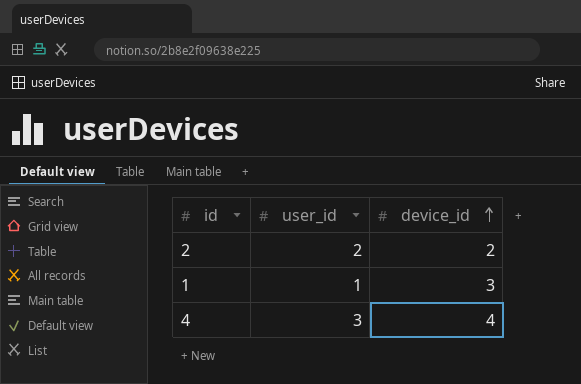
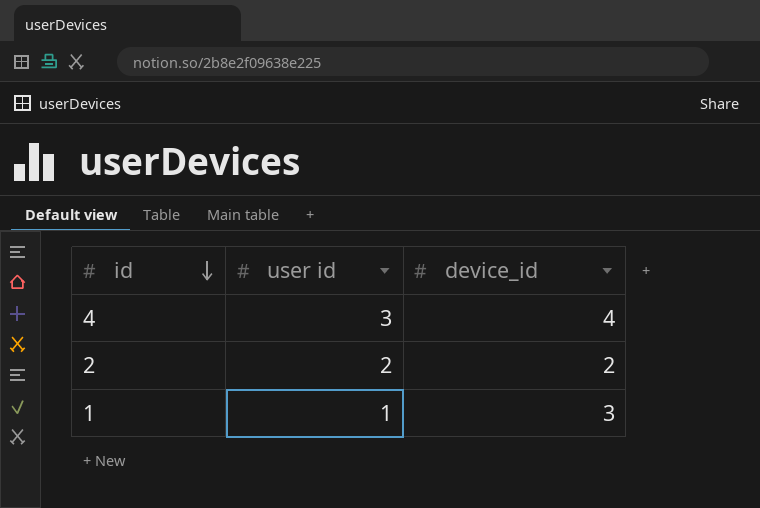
row order: device_id ascending -> id descending
column name: user_id -> user id

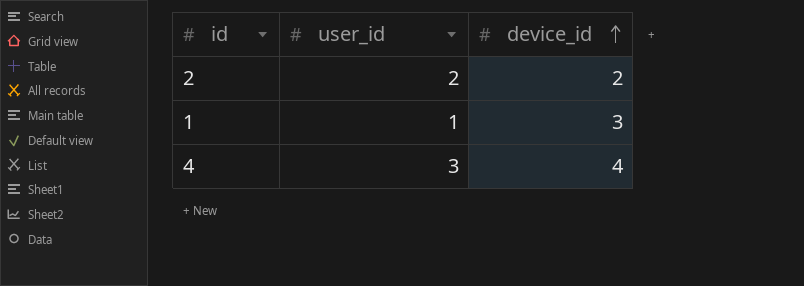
row order: id descending -> device_id ascending
column name: user id -> user_id

